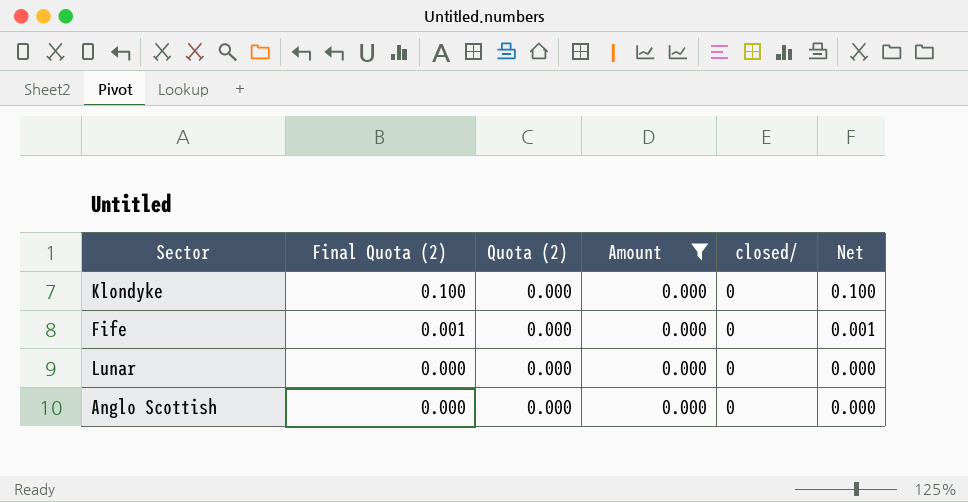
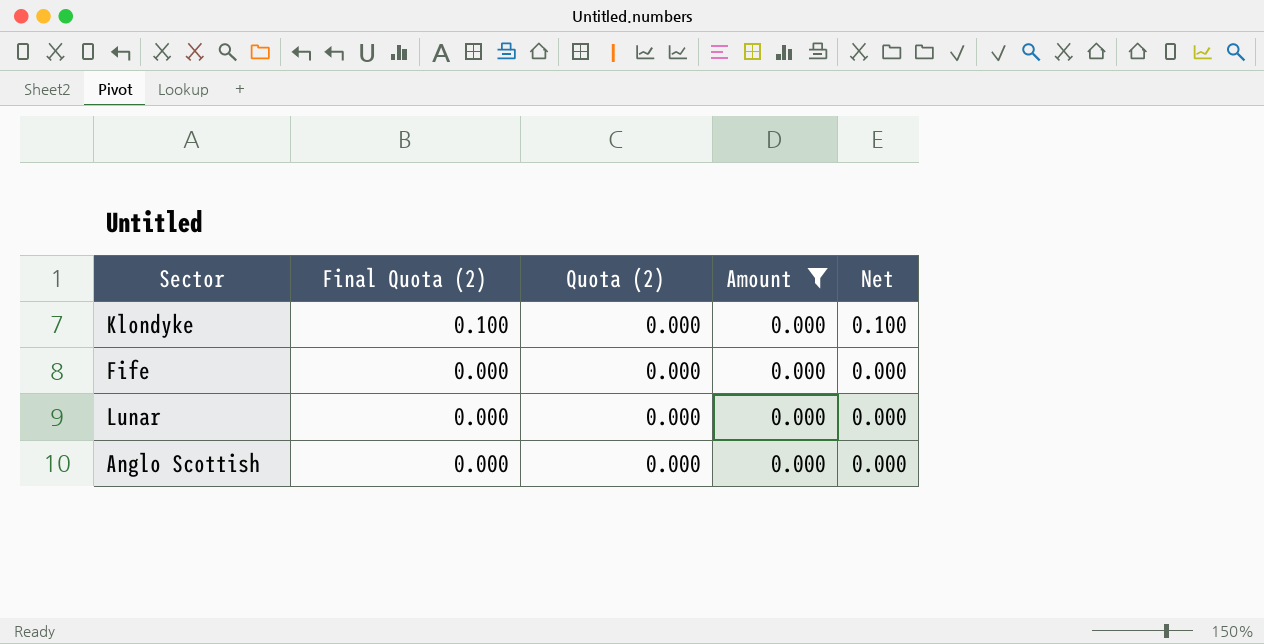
column closed/ | position: 5 -> none
Fife | Final Quota (2): 0.001 -> 0.000
Fife | Net: 0.001 -> 0.000

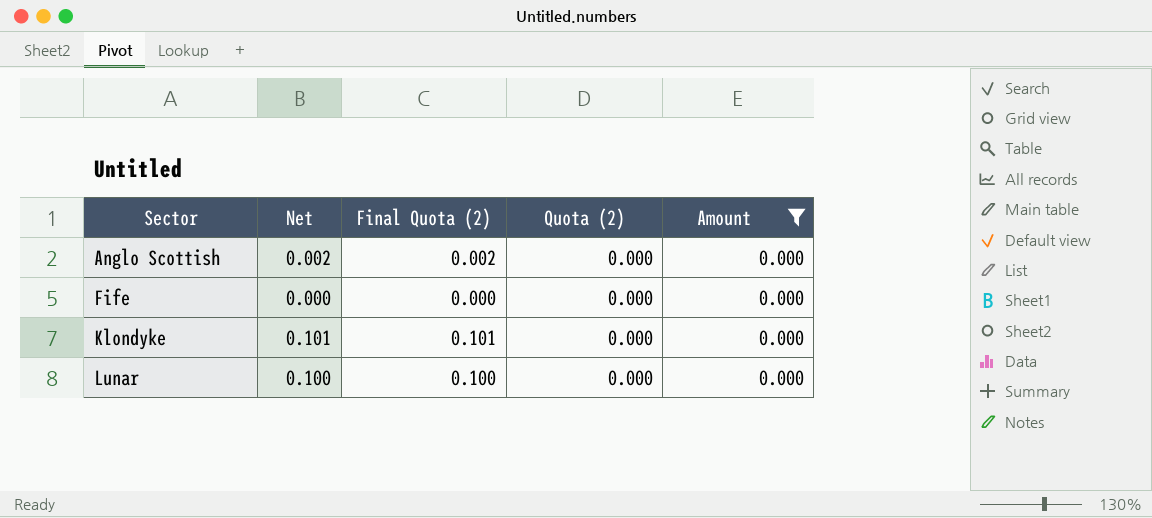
row order: Final Quota (2) descending -> Sector ascending
column Net | position: 5 -> 2
Anglo Scottish | Net: 0.000 -> 0.002
Anglo Scottish | Final Quota (2): 0.000 -> 0.002
Klondyke | Net: 0.100 -> 0.101
Klondyke | Final Quota (2): 0.100 -> 0.101
Lunar | Net: 0.000 -> 0.100
Lunar | Final Quota (2): 0.000 -> 0.100

